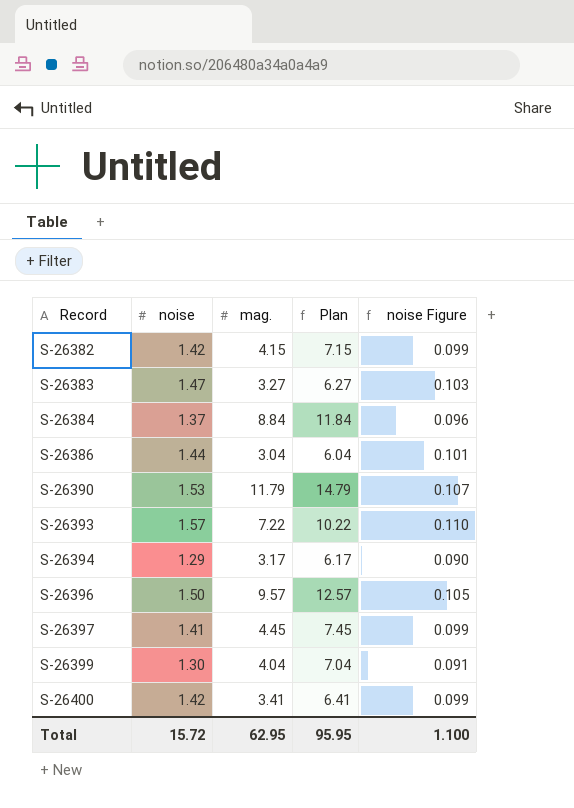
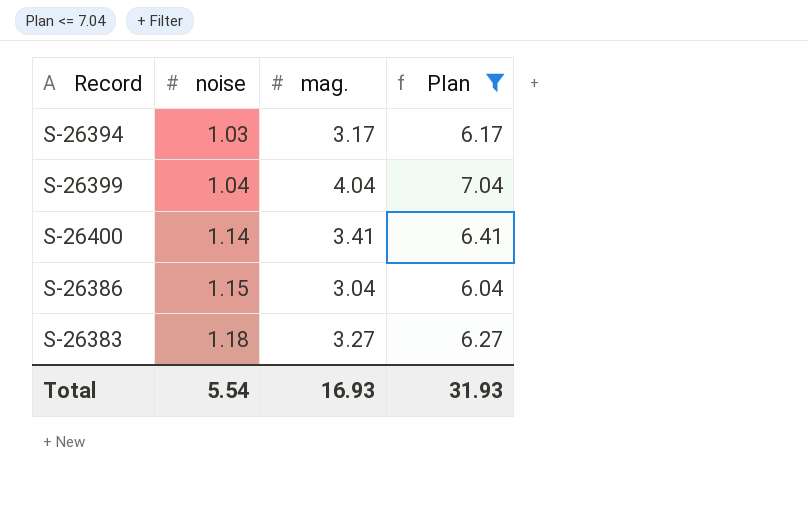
filter: none -> Plan <= 7.04
row order: Record ascending -> noise ascending
column noise Figure | formula: [noise] * 0.07 -> none
S-26394 | noise: 1.29 -> 1.03
S-26399 | noise: 1.30 -> 1.04
S-26400 | noise: 1.42 -> 1.14
S-26386 | noise: 1.44 -> 1.15
S-26383 | noise: 1.47 -> 1.18
Total | noise: 15.72 -> 5.54
Total | mag.: 62.95 -> 16.93
Total | Plan: 95.95 -> 31.93

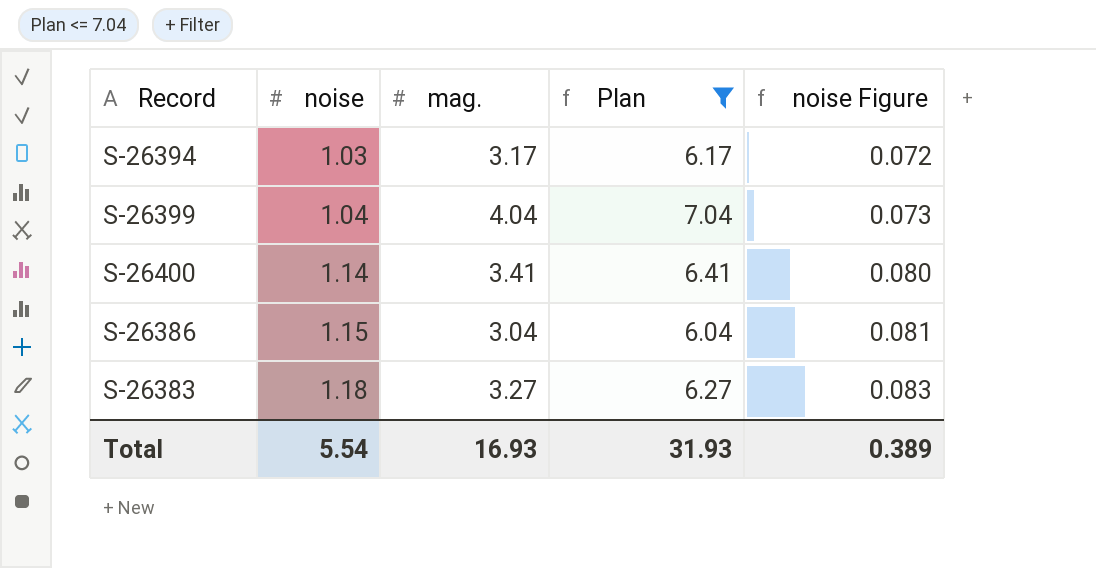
column noise Figure | formula: none -> [noise] * 0.07

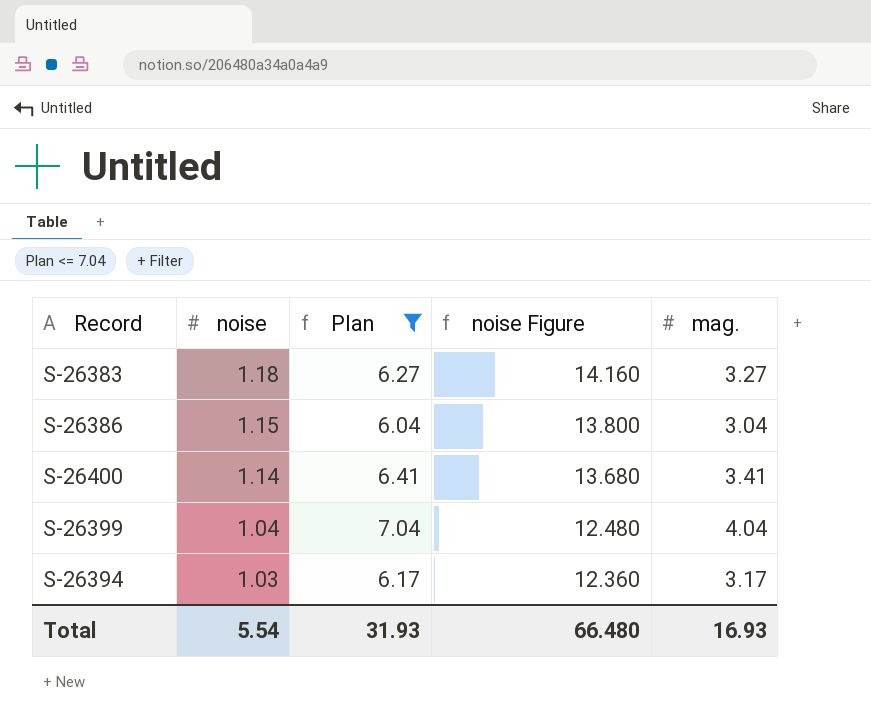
row order: noise ascending -> noise descending
column noise Figure | formula: [noise] * 0.07 -> [noise] * 12
column mag. | position: 3 -> 5
Total | noise Figure: 0.389 -> 66.480

